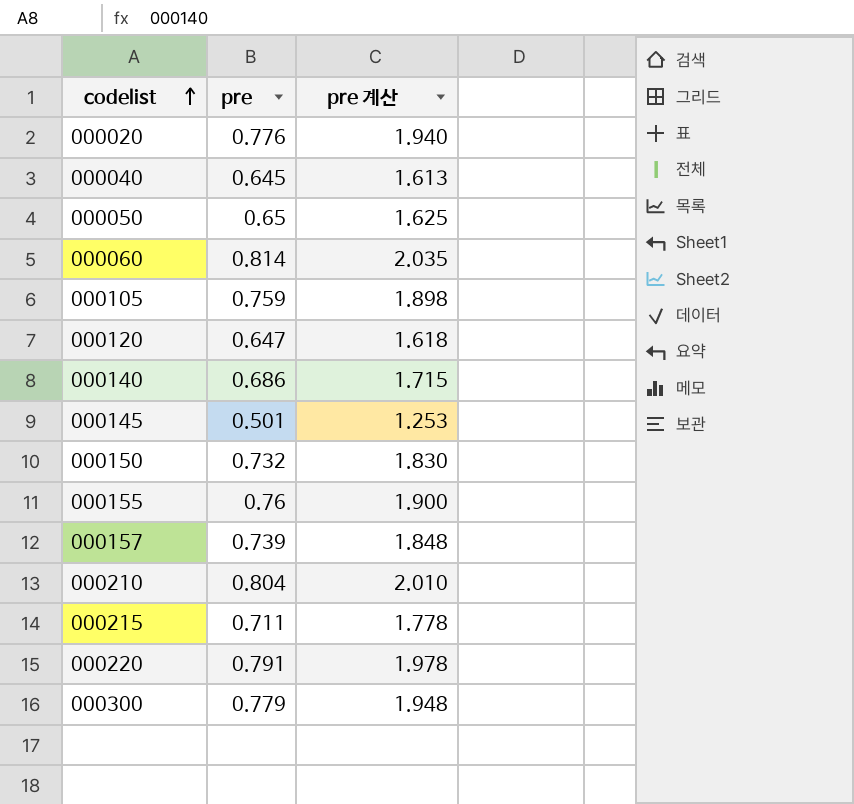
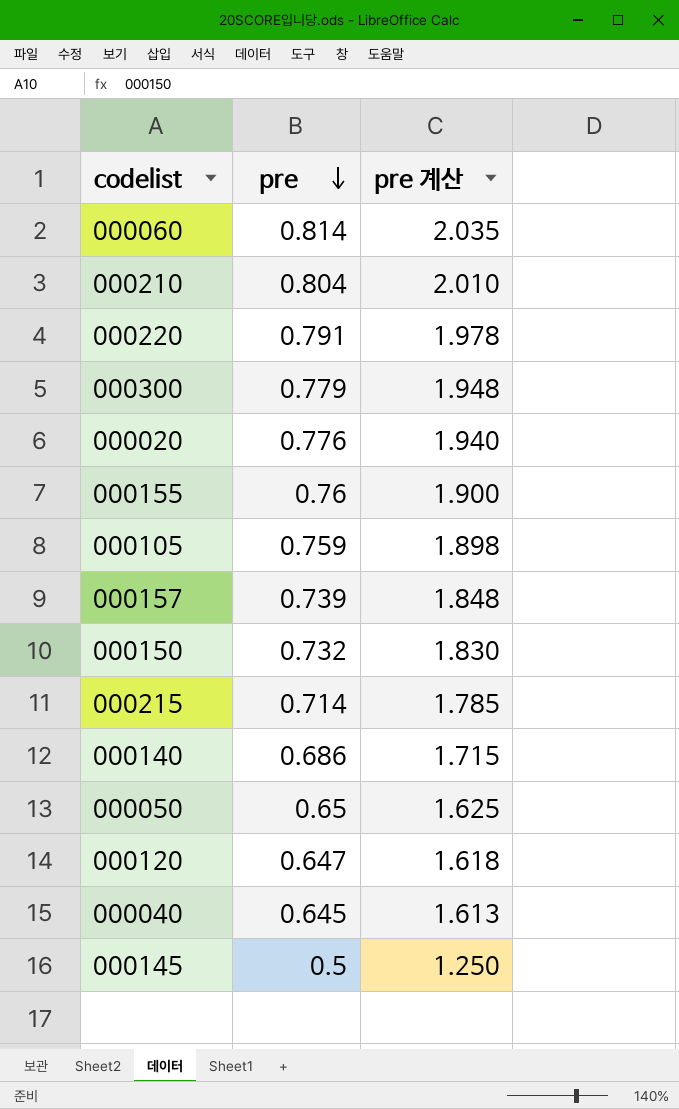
row order: codelist ascending -> pre descending
000215 | pre: 0.711 -> 0.714
000215 | pre 계산: 1.778 -> 1.785
000145 | pre: 0.501 -> 0.5
000145 | pre 계산: 1.253 -> 1.250

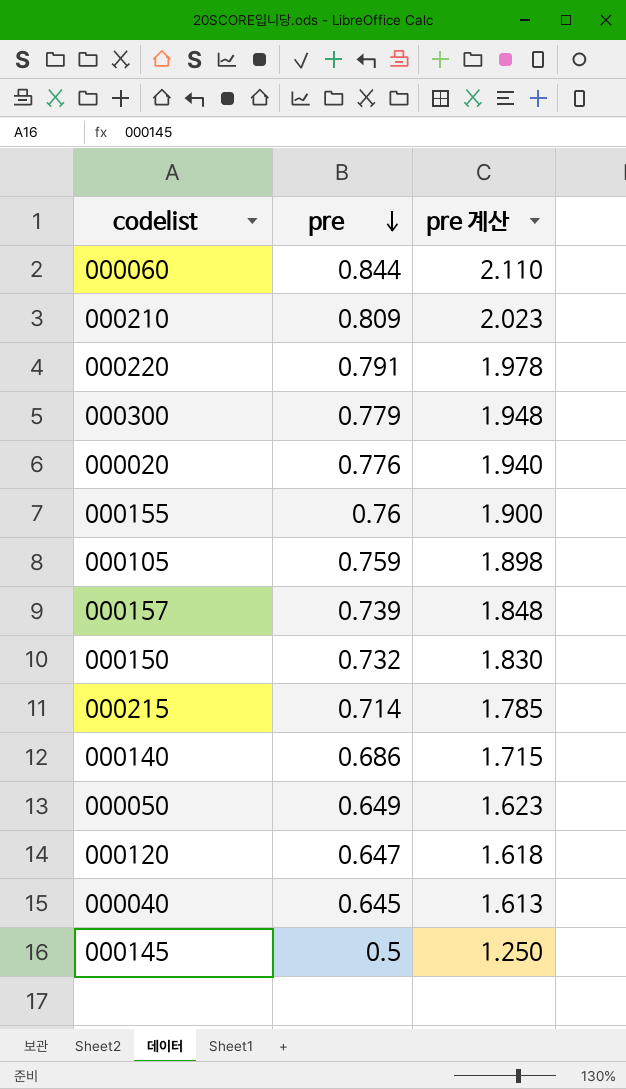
000060 | pre: 0.814 -> 0.844
000060 | pre 계산: 2.035 -> 2.110
000210 | pre: 0.804 -> 0.809
000210 | pre 계산: 2.010 -> 2.023
000050 | pre: 0.65 -> 0.649
000050 | pre 계산: 1.625 -> 1.623

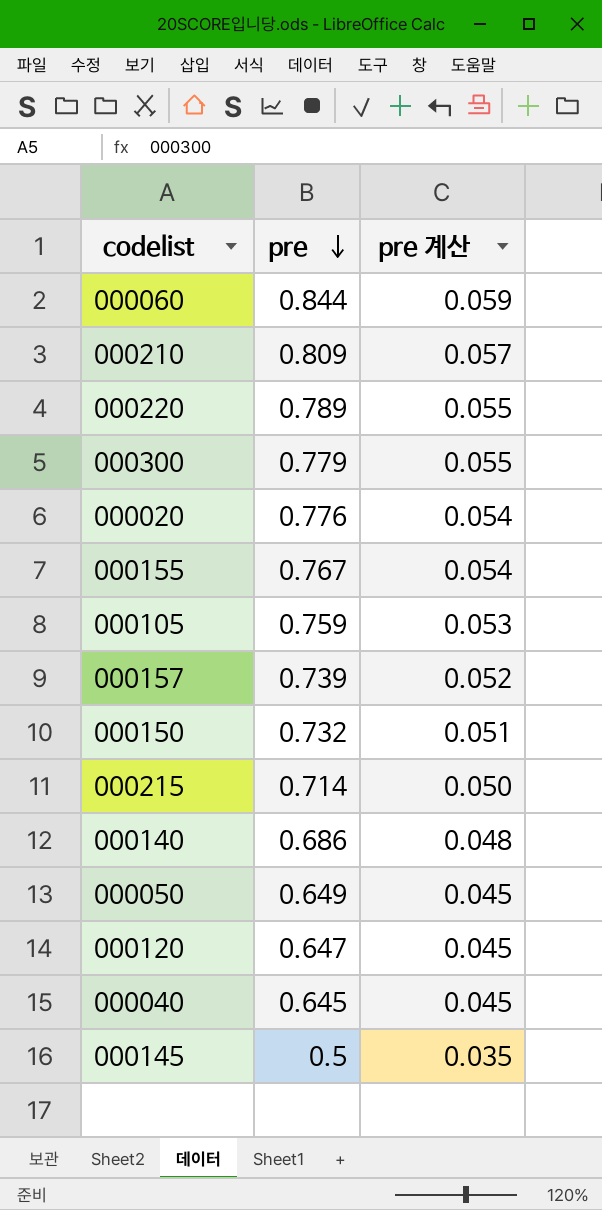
column pre 계산 | formula: [pre] * 2.5 -> [pre] * 0.07
000220 | pre: 0.791 -> 0.789
000155 | pre: 0.76 -> 0.767

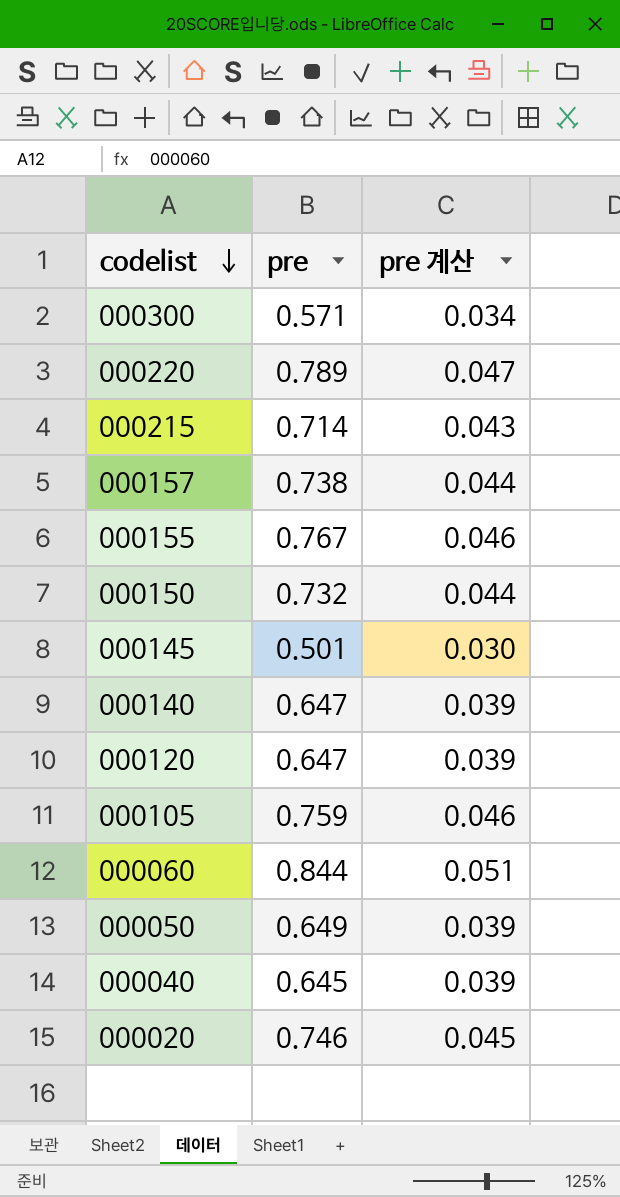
row order: pre descending -> codelist descending
column pre 계산 | formula: [pre] * 0.07 -> [pre] * 0.06
row 000210: 0.809 | 0.057 -> none
000300 | pre: 0.779 -> 0.571
000157 | pre: 0.739 -> 0.738
000145 | pre: 0.5 -> 0.501
000140 | pre: 0.686 -> 0.647
000020 | pre: 0.776 -> 0.746

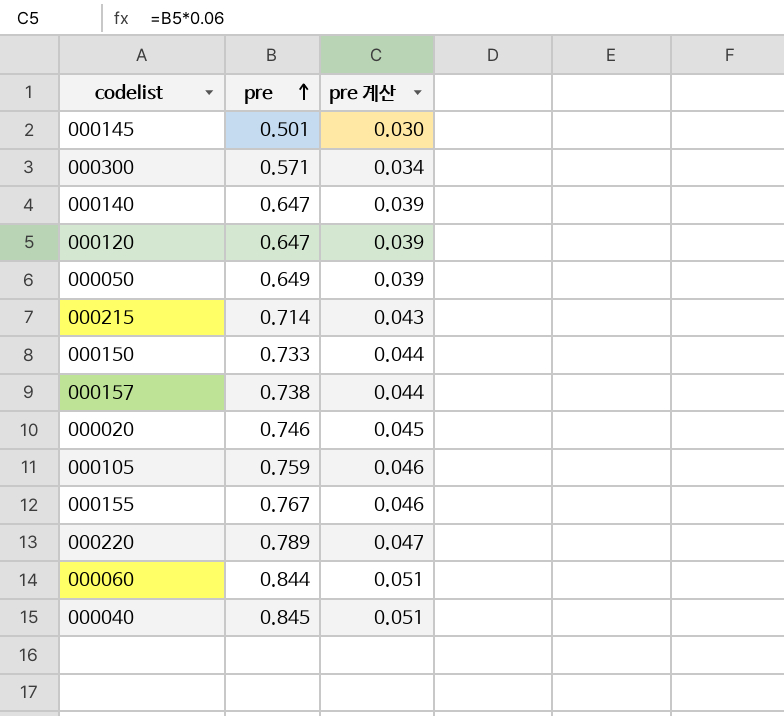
row order: codelist descending -> pre ascending
000150 | pre: 0.732 -> 0.733
000040 | pre: 0.645 -> 0.845
000040 | pre 계산: 0.039 -> 0.051

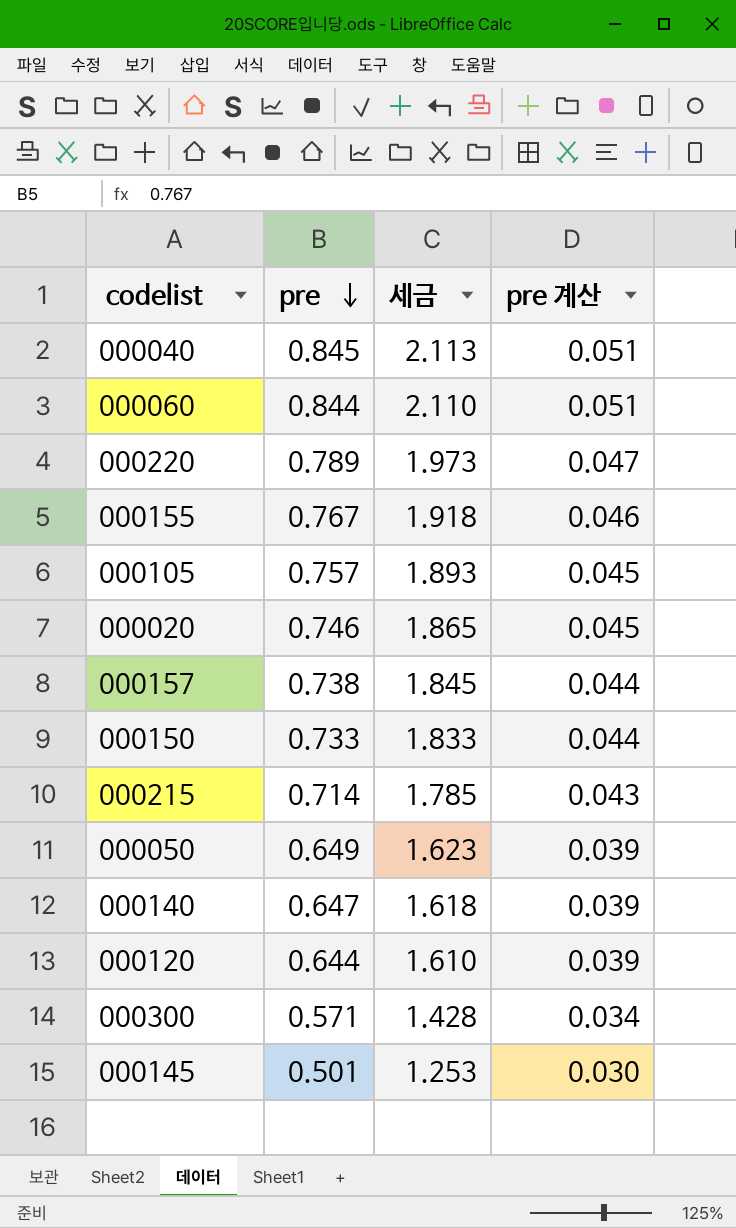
row order: pre ascending -> pre descending
column 세금 | formula: none -> [pre] * 2.5
000105 | pre: 0.759 -> 0.757
000105 | pre 계산: 0.046 -> 0.045
000120 | pre: 0.647 -> 0.644

